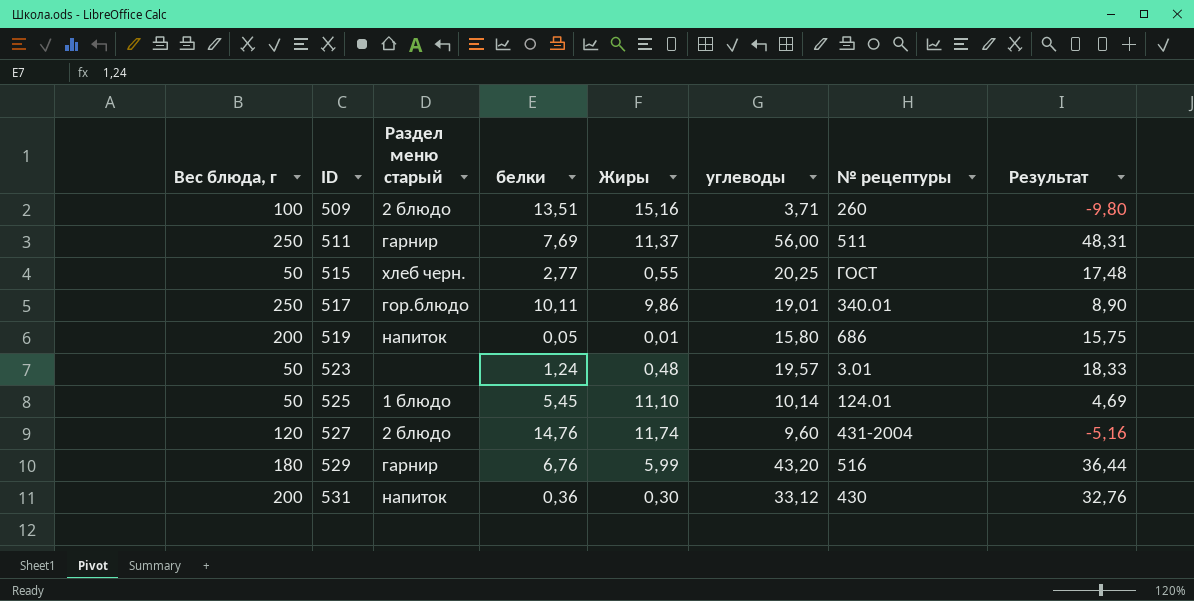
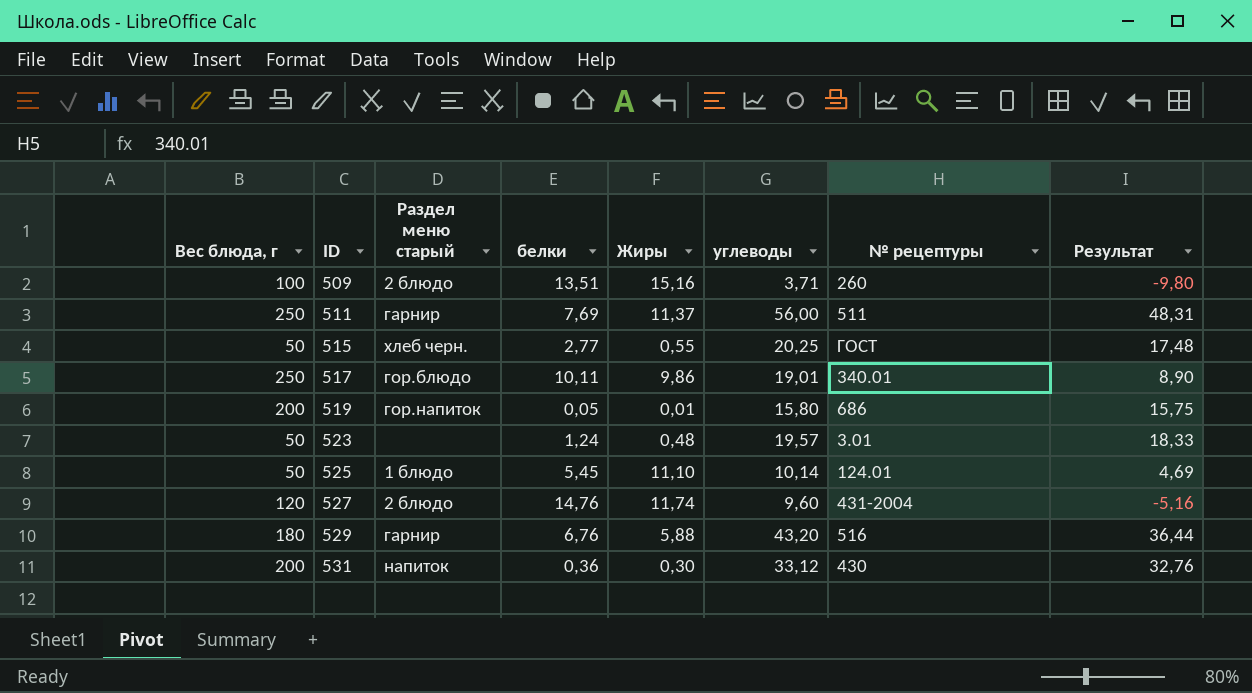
519 | Раздел меню старый: напиток -> гор.напиток
529 | Жиры: 5,99 -> 5,88

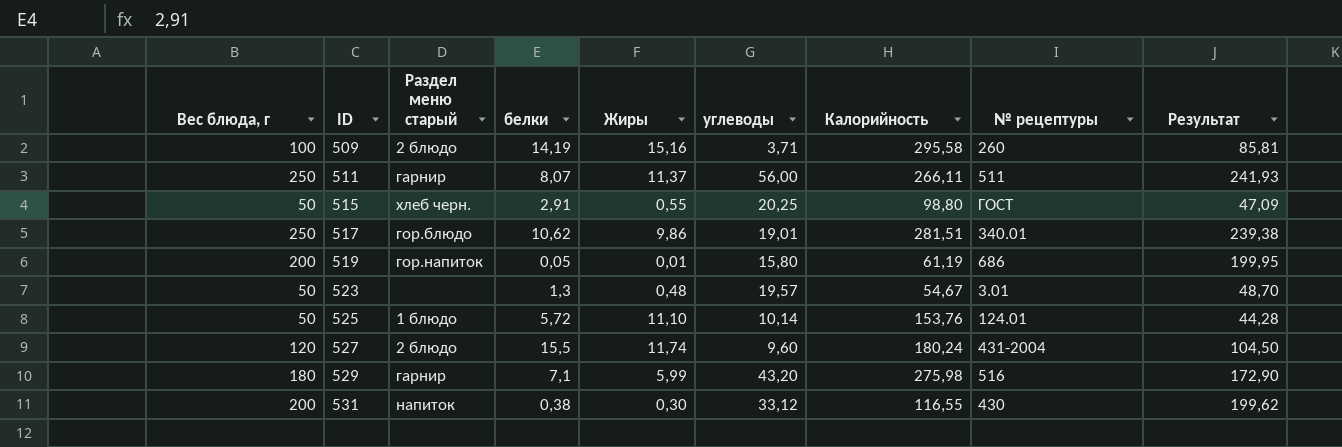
column Калорийность | position: none -> 7
column Результат | formula: [углеводы] - [белки] -> [Вес блюда, г] - [белки]
509 | белки: 13,51 -> 14,19
511 | белки: 7,69 -> 8,07
515 | белки: 2,77 -> 2,91
517 | белки: 10,11 -> 10,62
523 | белки: 1,24 -> 1,3
525 | белки: 5,45 -> 5,72
527 | белки: 14,76 -> 15,5
529 | белки: 6,76 -> 7,1
529 | Жиры: 5,88 -> 5,99
531 | белки: 0,36 -> 0,38

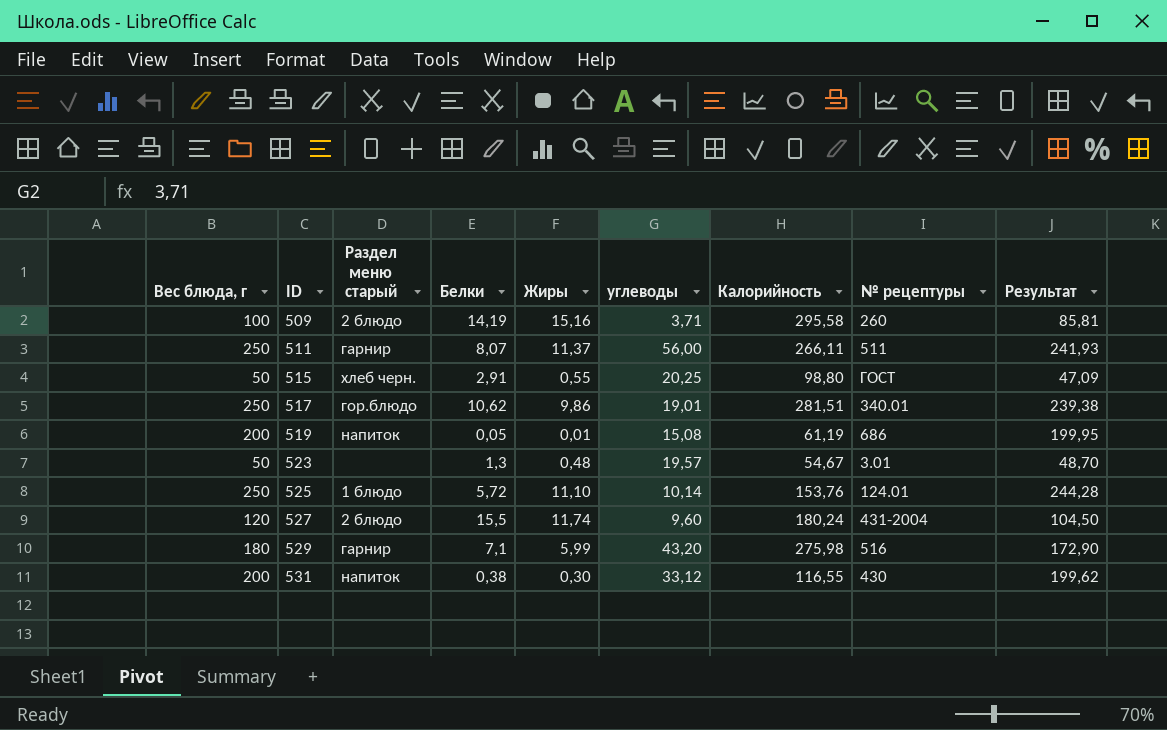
column name: белки -> Белки
519 | Раздел меню старый: гор.напиток -> напиток
519 | углеводы: 15,80 -> 15,08
525 | Вес блюда, г: 50 -> 250
525 | Результат: 44,28 -> 244,28

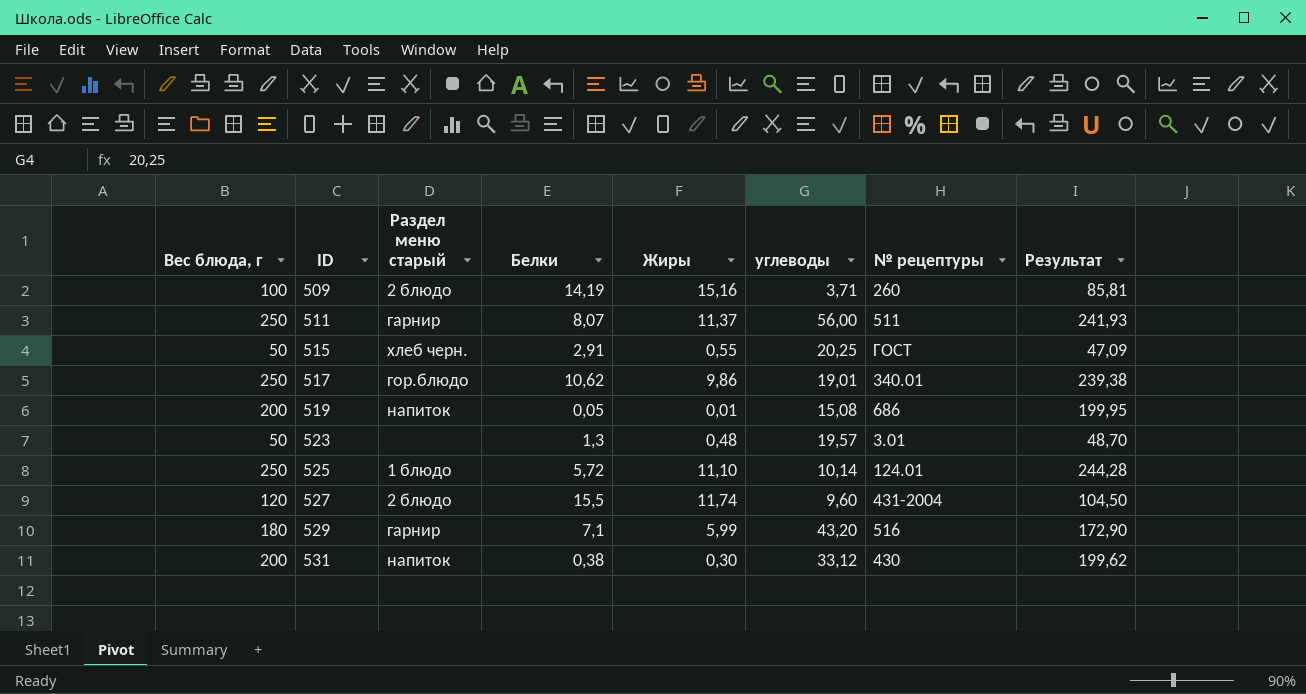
column Калорийность | position: 7 -> none

